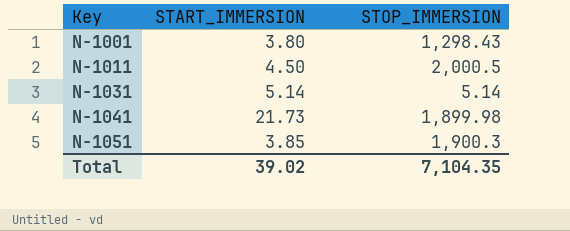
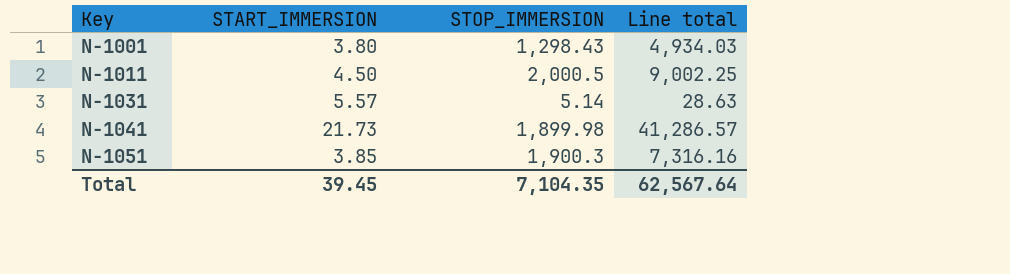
column Line total | formula: none -> [START_IMMERSION] * [STOP_IMMERSION]
N-1031 | START_IMMERSION: 5.14 -> 5.57
Total | START_IMMERSION: 39.02 -> 39.45

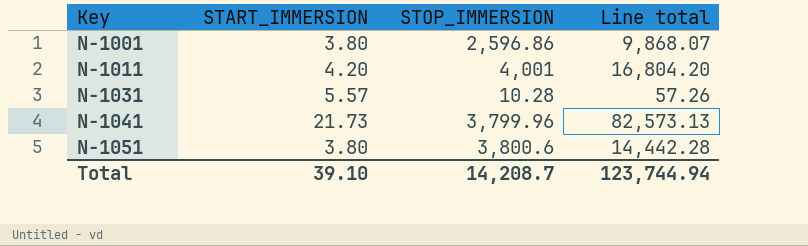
N-1001 | STOP_IMMERSION: 1,298.43 -> 2,596.86
N-1001 | Line total: 4,934.03 -> 9,868.07
N-1011 | START_IMMERSION: 4.50 -> 4.20
N-1011 | STOP_IMMERSION: 2,000.5 -> 4,001
N-1011 | Line total: 9,002.25 -> 16,804.20
N-1031 | STOP_IMMERSION: 5.14 -> 10.28
N-1031 | Line total: 28.63 -> 57.26
N-1041 | STOP_IMMERSION: 1,899.98 -> 3,799.96
N-1041 | Line total: 41,286.57 -> 82,573.13
N-1051 | START_IMMERSION: 3.85 -> 3.80
N-1051 | STOP_IMMERSION: 1,900.3 -> 3,800.6
N-1051 | Line total: 7,316.16 -> 14,442.28
Total | START_IMMERSION: 39.45 -> 39.10
Total | STOP_IMMERSION: 7,104.35 -> 14,208.7
Total | Line total: 62,567.64 -> 123,744.94

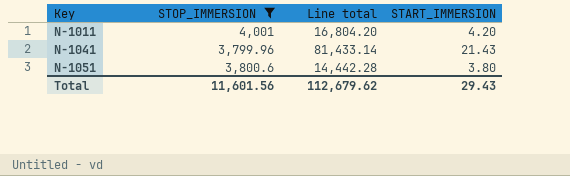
filter: none -> STOP_IMMERSION >= 3,799.96
column START_IMMERSION | position: 2 -> 4
N-1041 | Line total: 82,573.13 -> 81,433.14
N-1041 | START_IMMERSION: 21.73 -> 21.43
Total | STOP_IMMERSION: 14,208.7 -> 11,601.56
Total | Line total: 123,744.94 -> 112,679.62
Total | START_IMMERSION: 39.10 -> 29.43

